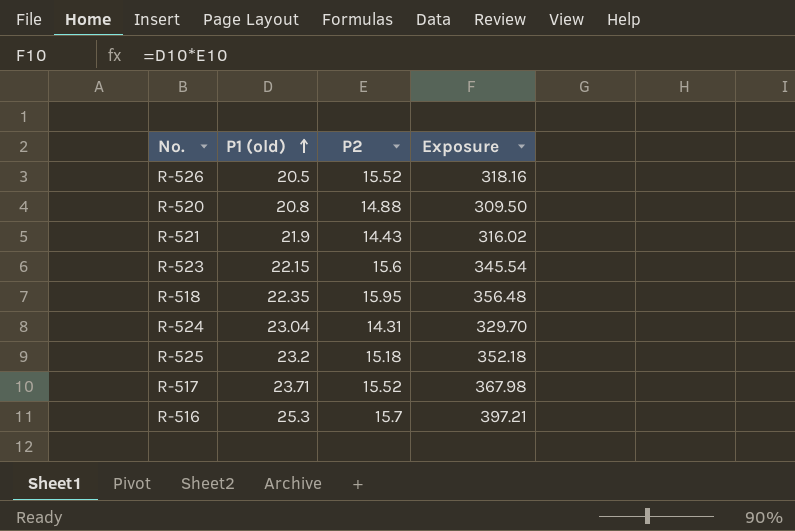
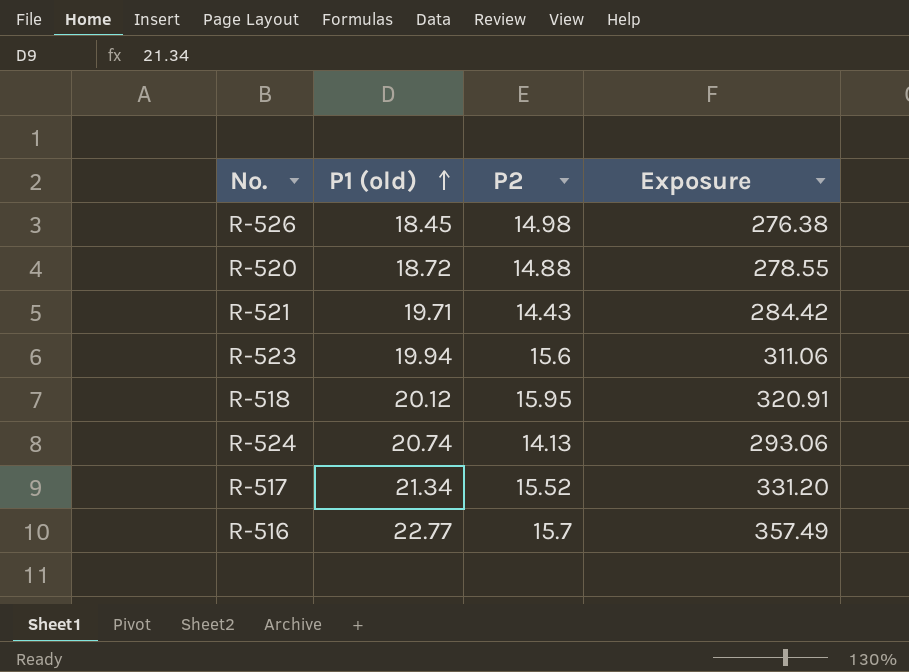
row R-525: 23.2 | 15.18 | 352.18 -> none
R-526 | P1 (old): 20.5 -> 18.45
R-526 | P2: 15.52 -> 14.98
R-526 | Exposure: 318.16 -> 276.38
R-520 | P1 (old): 20.8 -> 18.72
R-520 | Exposure: 309.50 -> 278.55
R-521 | P1 (old): 21.9 -> 19.71
R-521 | Exposure: 316.02 -> 284.42
R-523 | P1 (old): 22.15 -> 19.94
R-523 | Exposure: 345.54 -> 311.06
R-518 | P1 (old): 22.35 -> 20.12
R-518 | Exposure: 356.48 -> 320.91
R-524 | P1 (old): 23.04 -> 20.74
R-524 | P2: 14.31 -> 14.13
R-524 | Exposure: 329.70 -> 293.06
R-517 | P1 (old): 23.71 -> 21.34
R-517 | Exposure: 367.98 -> 331.20
R-516 | P1 (old): 25.3 -> 22.77
R-516 | Exposure: 397.21 -> 357.49

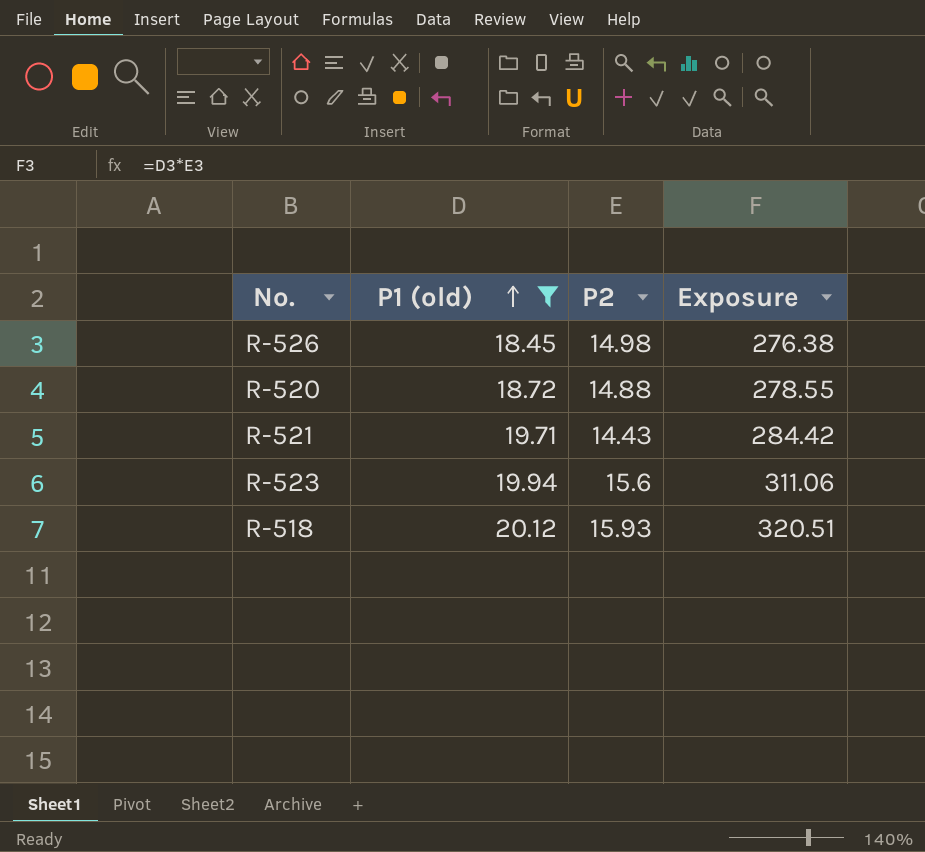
filter: none -> P1 (old) <= 20.12
R-518 | P2: 15.95 -> 15.93
R-518 | Exposure: 320.91 -> 320.51

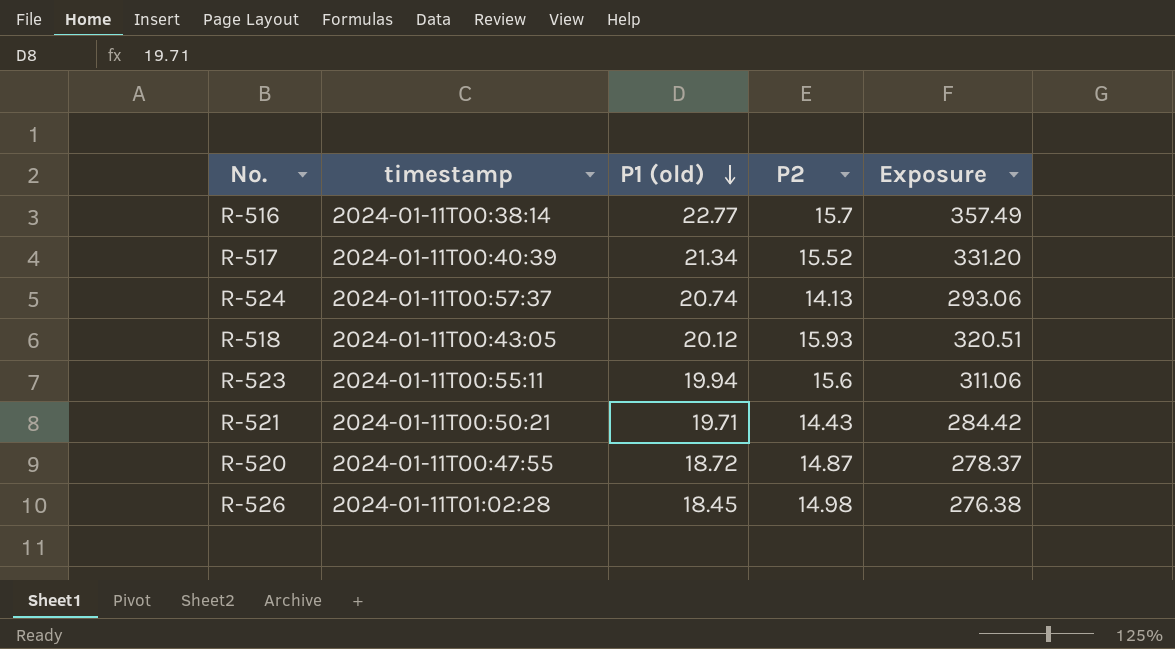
filter: P1 (old) <= 20.12 -> none
row order: P1 (old) ascending -> P1 (old) descending
column timestamp | position: none -> 2
R-520 | P2: 14.88 -> 14.87
R-520 | Exposure: 278.55 -> 278.37

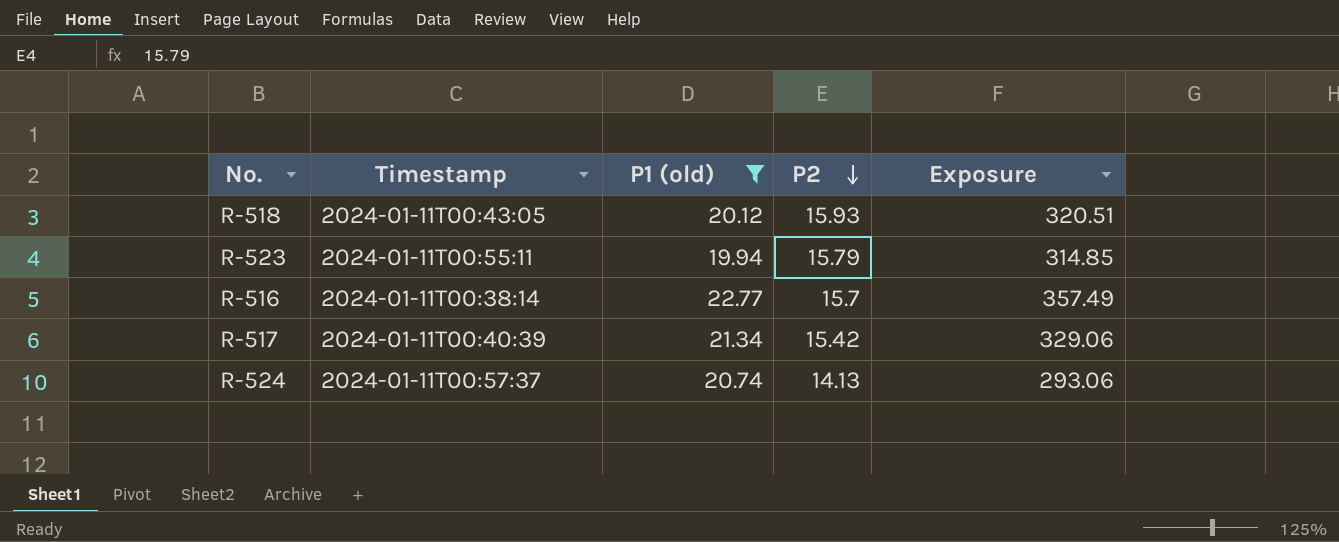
filter: none -> P1 (old) >= 19.94
row order: P1 (old) descending -> P2 descending
column name: timestamp -> Timestamp
R-523 | P2: 15.6 -> 15.79
R-523 | Exposure: 311.06 -> 314.85
R-517 | P2: 15.52 -> 15.42
R-517 | Exposure: 331.20 -> 329.06

